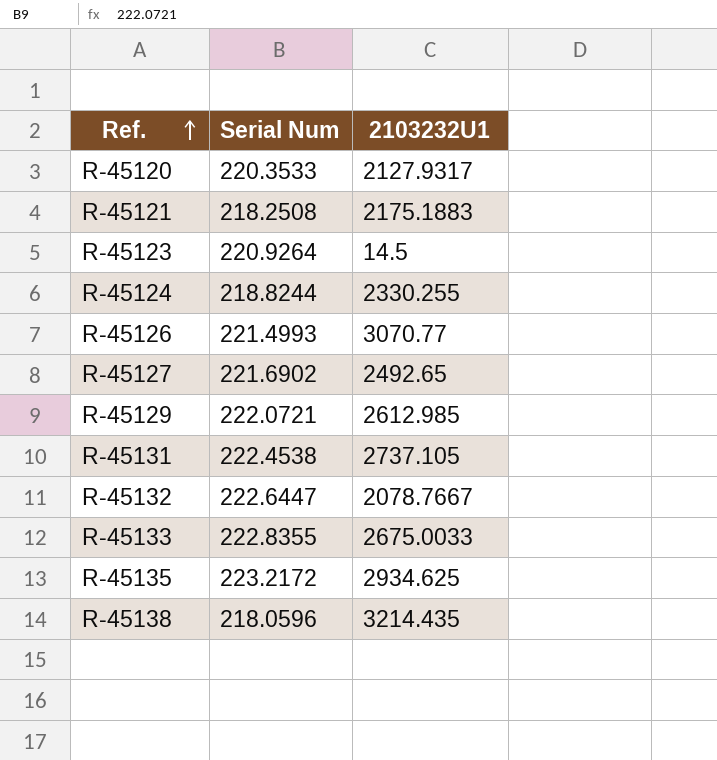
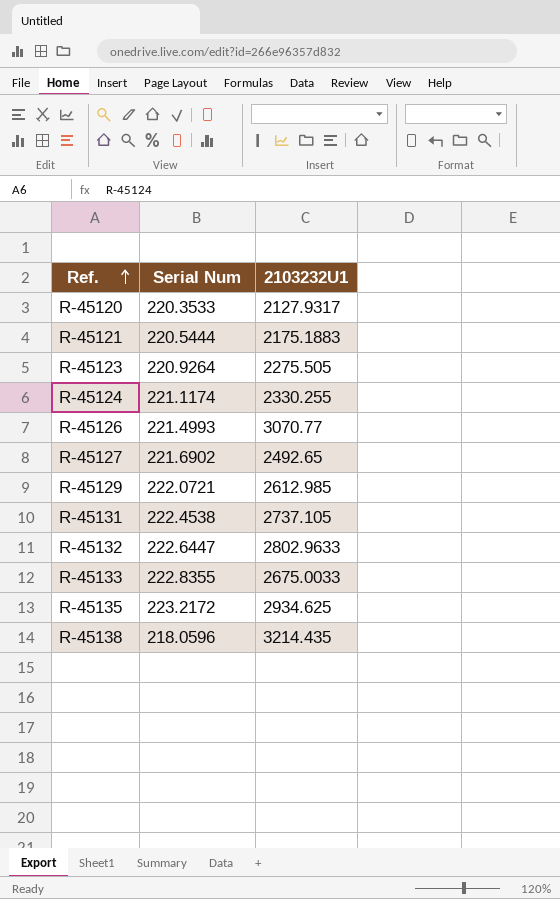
R-45121 | Serial Num: 218.2508 -> 220.5444
R-45123 | 2103232U1: 14.5 -> 2275.505
R-45124 | Serial Num: 218.8244 -> 221.1174
R-45132 | 2103232U1: 2078.7667 -> 2802.9633

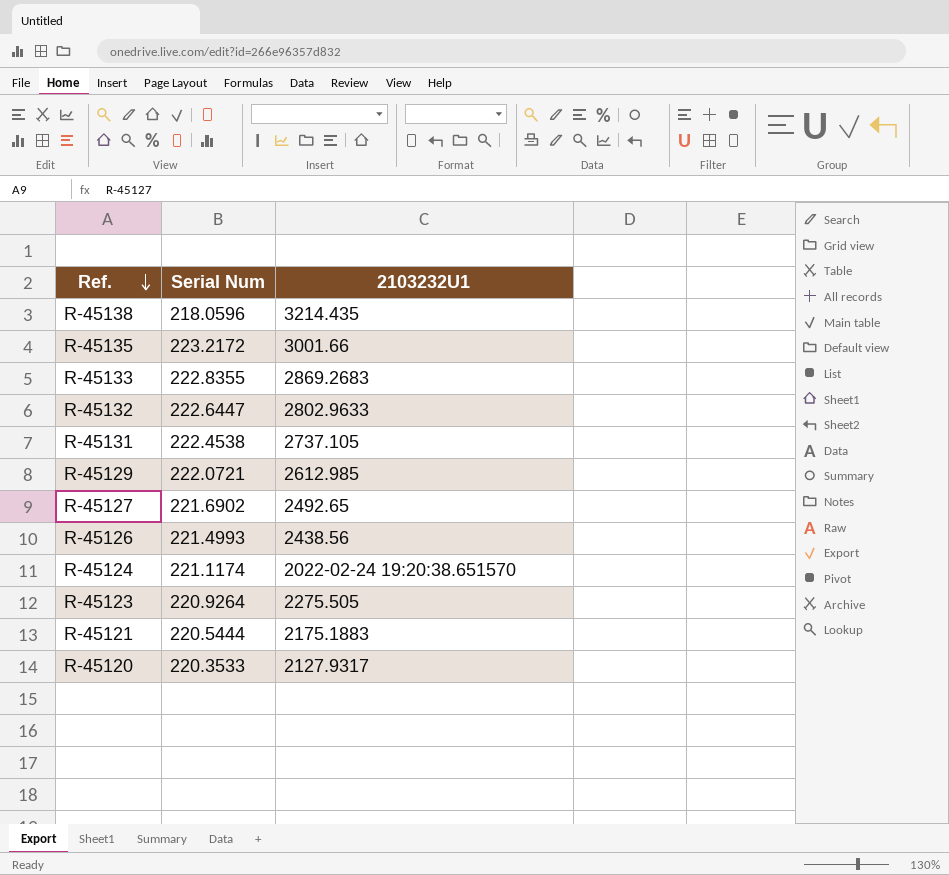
row order: Ref. ascending -> Ref. descending
R-45135 | 2103232U1: 2934.625 -> 3001.66
R-45133 | 2103232U1: 2675.0033 -> 2869.2683
R-45126 | 2103232U1: 3070.77 -> 2438.56
R-45124 | 2103232U1: 2330.255 -> 2022-02-24 19:20:38.651570

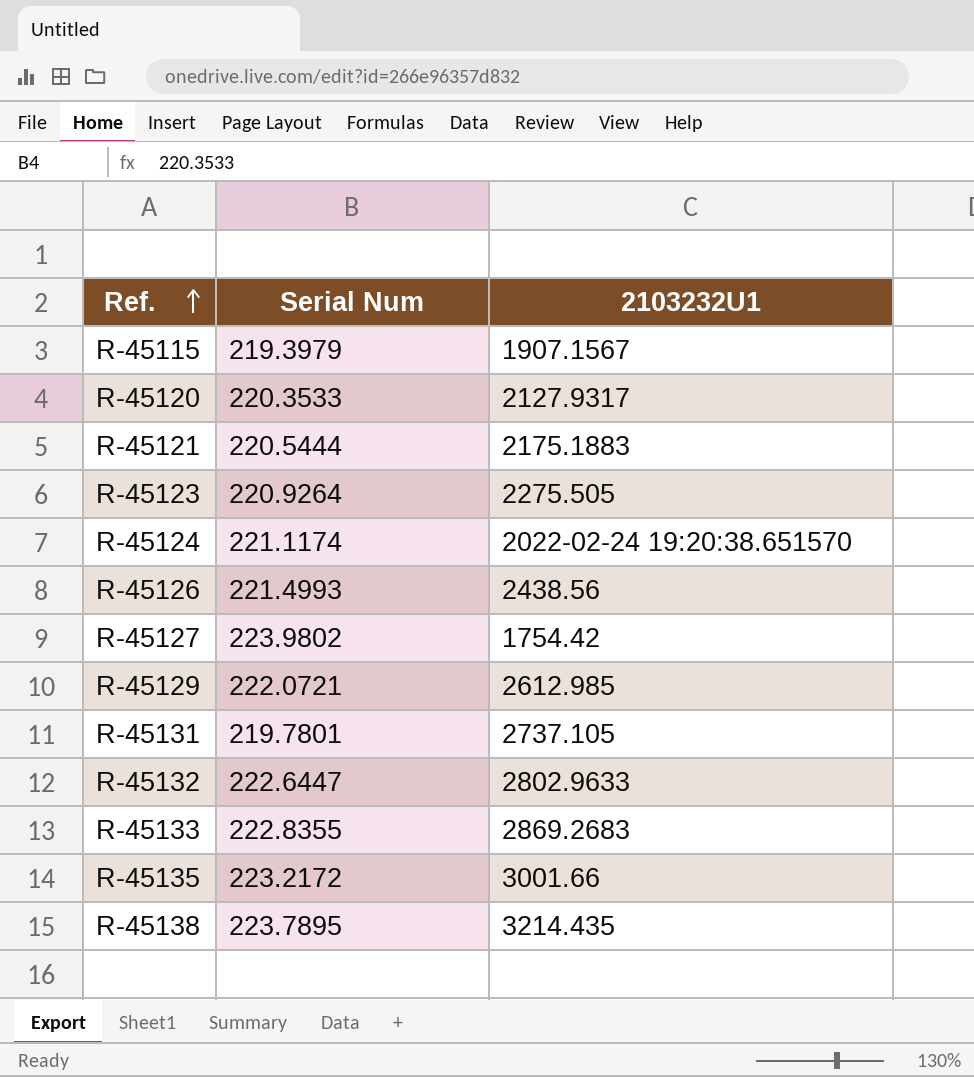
row order: Ref. descending -> Ref. ascending
row R-45115: none -> 219.3979 | 1907.1567
R-45127 | Serial Num: 221.6902 -> 223.9802
R-45127 | 2103232U1: 2492.65 -> 1754.42
R-45131 | Serial Num: 222.4538 -> 219.7801
R-45138 | Serial Num: 218.0596 -> 223.7895

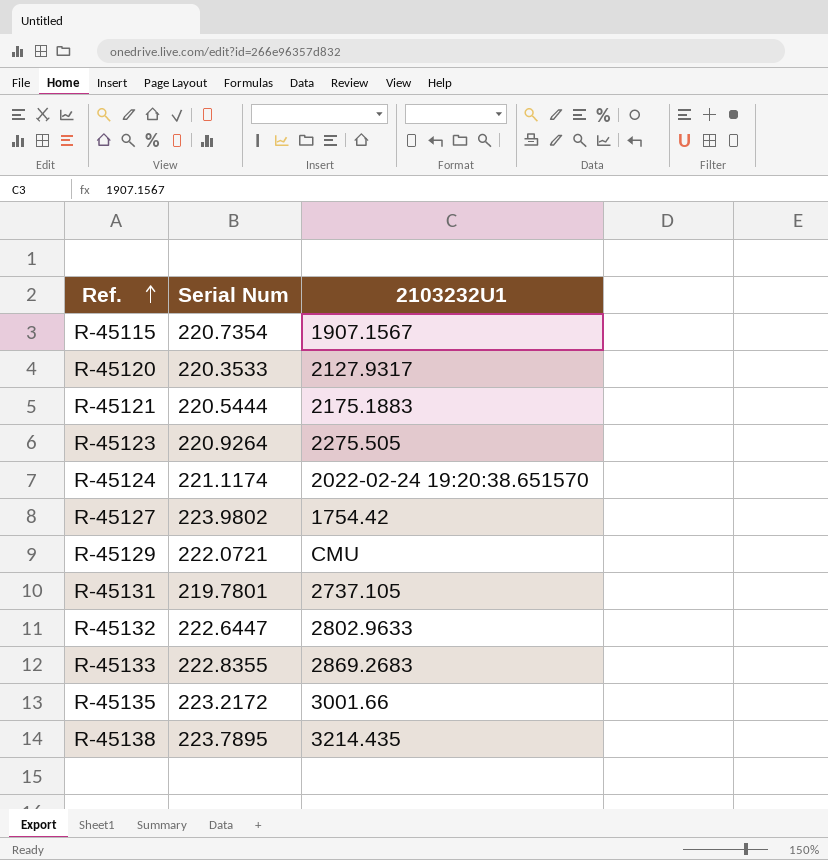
row R-45126: 221.4993 | 2438.56 -> none
R-45115 | Serial Num: 219.3979 -> 220.7354
R-45129 | 2103232U1: 2612.985 -> CMU

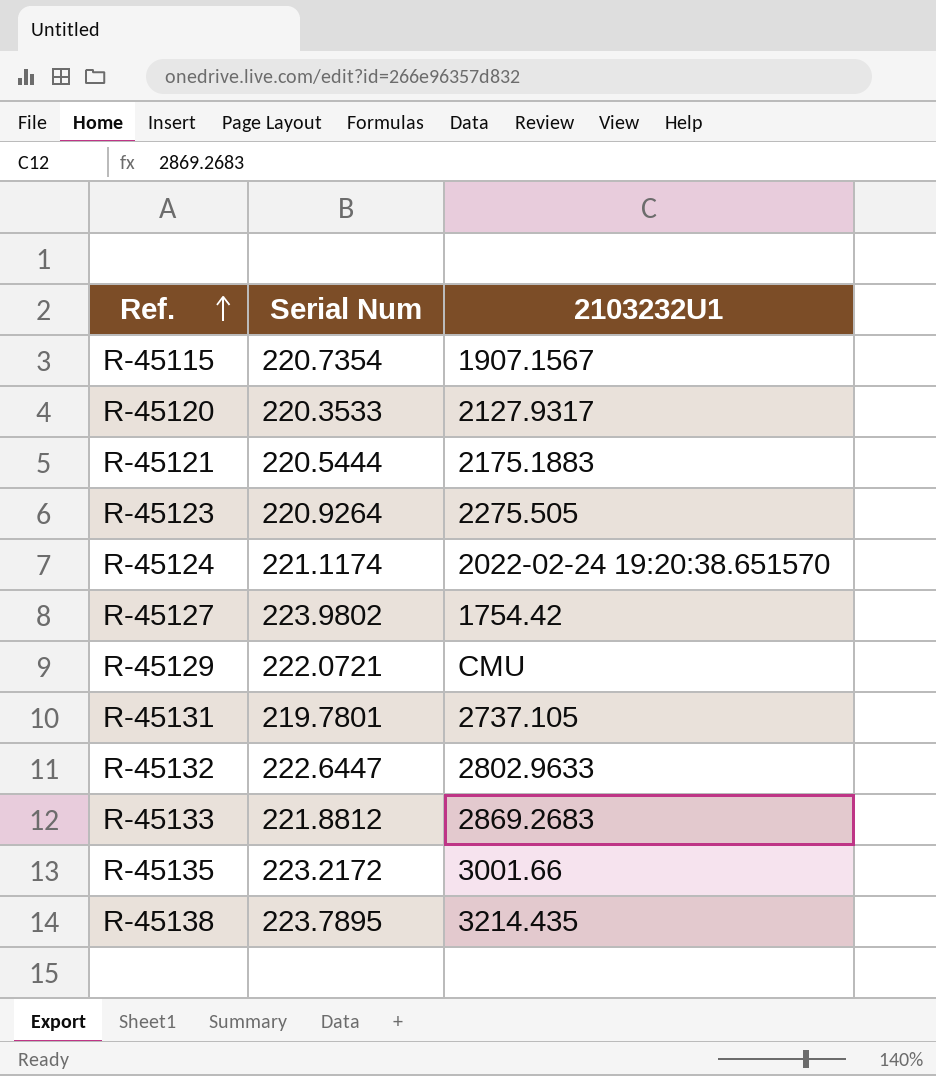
R-45133 | Serial Num: 222.8355 -> 221.8812

